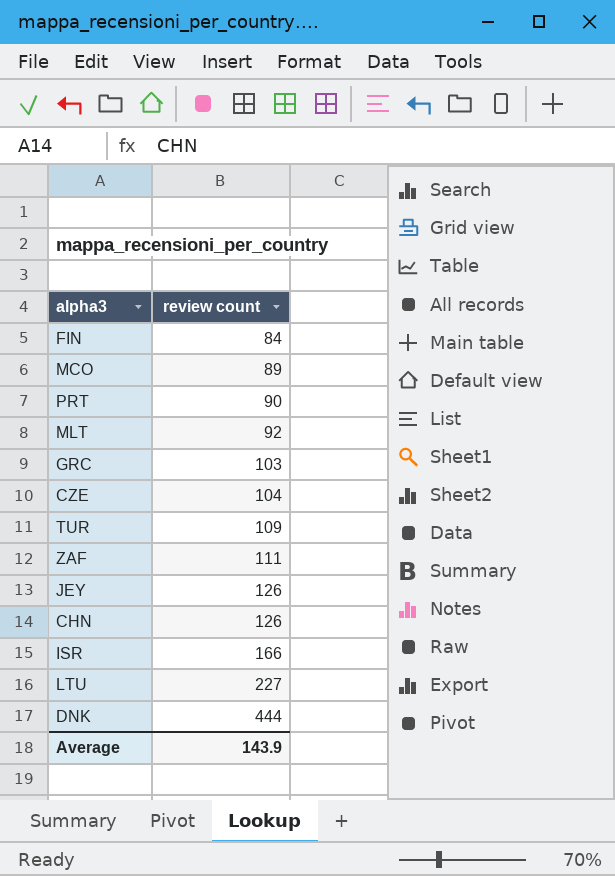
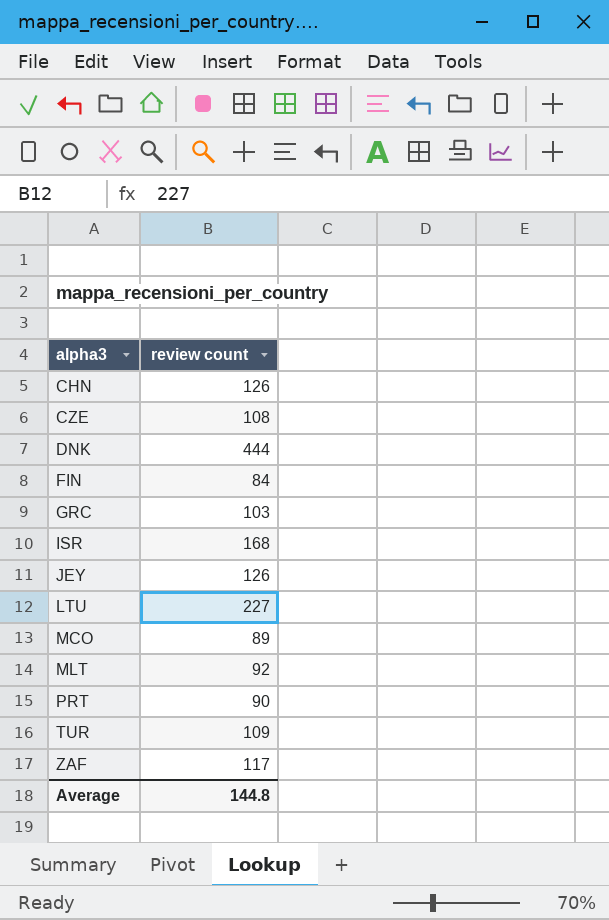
row order: review count ascending -> alpha3 ascending
CZE | review count: 104 -> 108
ISR | review count: 166 -> 168
ZAF | review count: 111 -> 117
Average | review count: 143.9 -> 144.8

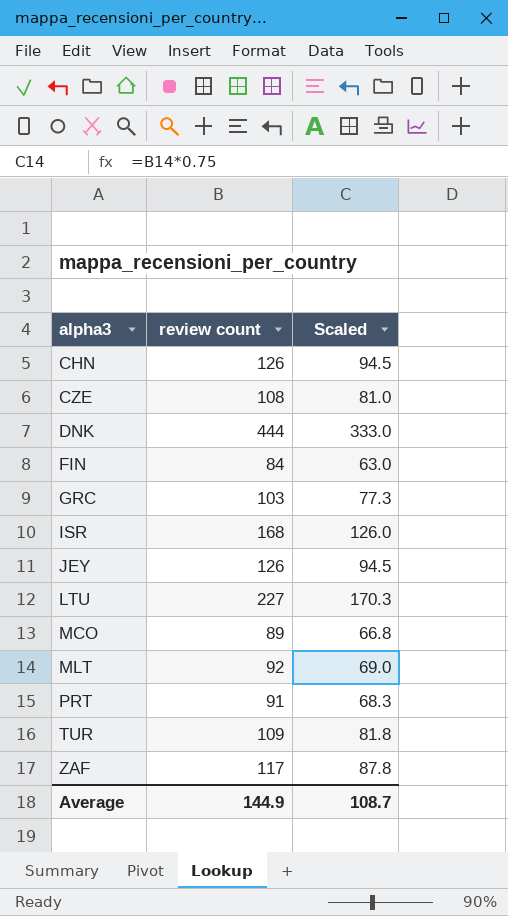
column Scaled | formula: none -> [review count] * 0.75
PRT | review count: 90 -> 91
Average | review count: 144.8 -> 144.9

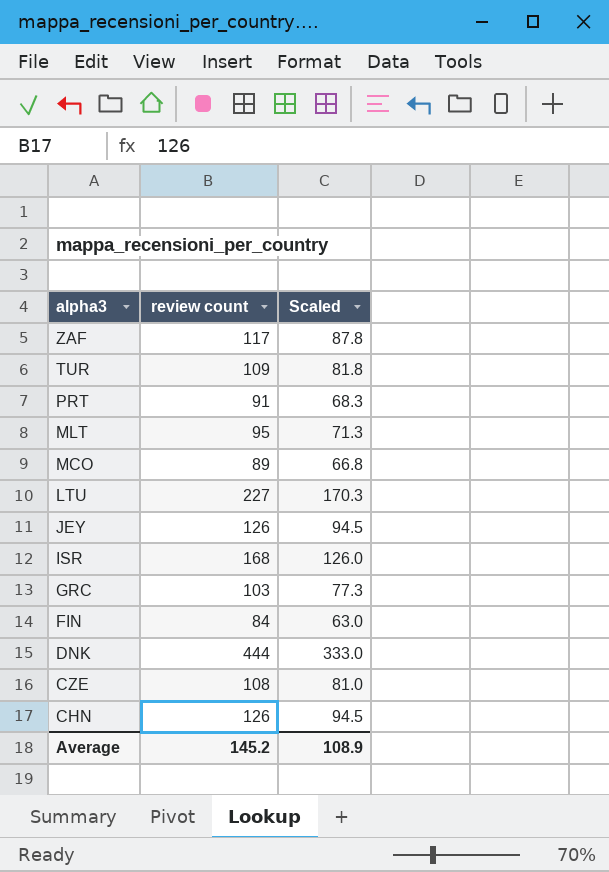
row order: alpha3 ascending -> alpha3 descending
MLT | review count: 92 -> 95
MLT | Scaled: 69.0 -> 71.3
Average | review count: 144.9 -> 145.2
Average | Scaled: 108.7 -> 108.9

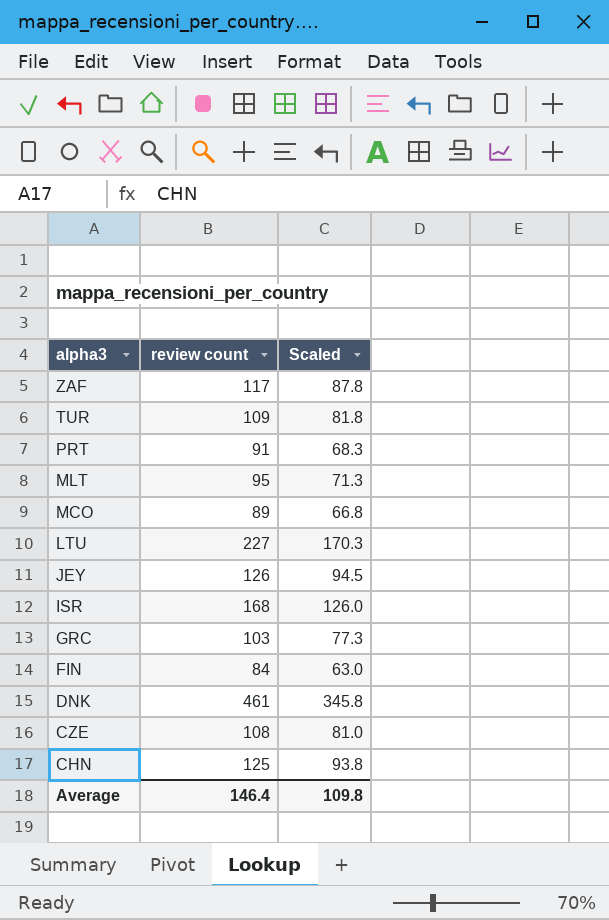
DNK | review count: 444 -> 461
DNK | Scaled: 333.0 -> 345.8
CHN | review count: 126 -> 125
CHN | Scaled: 94.5 -> 93.8
Average | review count: 145.2 -> 146.4
Average | Scaled: 108.9 -> 109.8

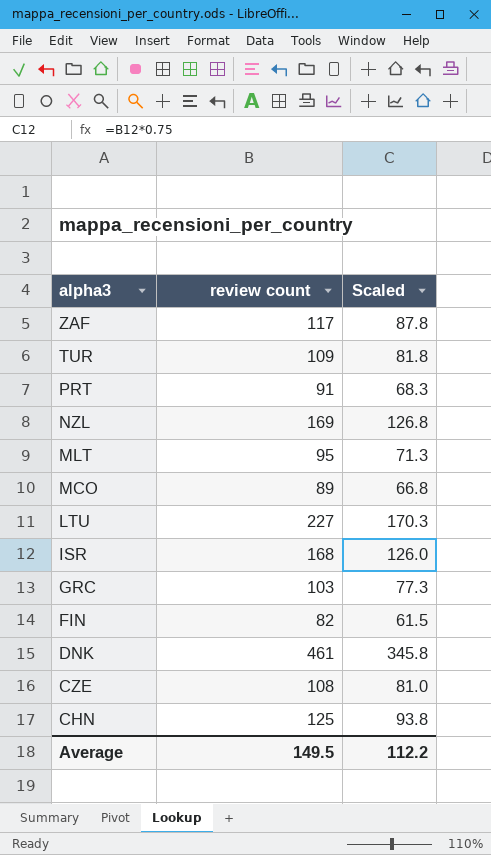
row JEY: 126 | 94.5 -> none
row NZL: none -> 169 | 126.8
FIN | review count: 84 -> 82
FIN | Scaled: 63.0 -> 61.5
Average | review count: 146.4 -> 149.5
Average | Scaled: 109.8 -> 112.2

